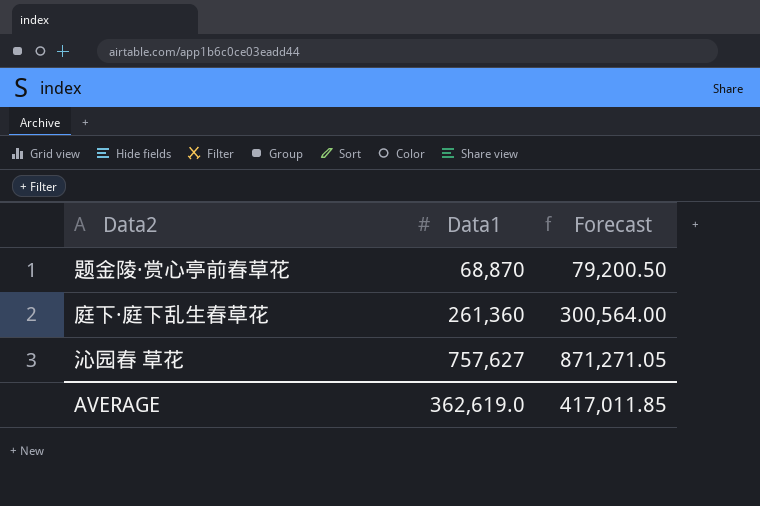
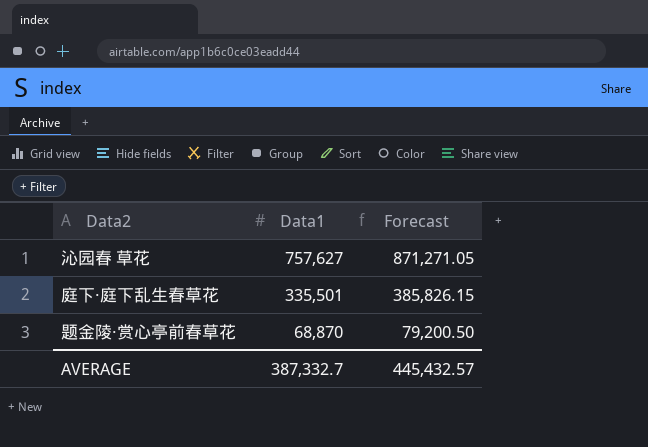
row order: Data1 ascending -> Data1 descending
庭下·庭下乱生春草花 | Data1: 261,360 -> 335,501
庭下·庭下乱生春草花 | Forecast: 300,564.00 -> 385,826.15
AVERAGE | Data1: 362,619.0 -> 387,332.7
AVERAGE | Forecast: 417,011.85 -> 445,432.57

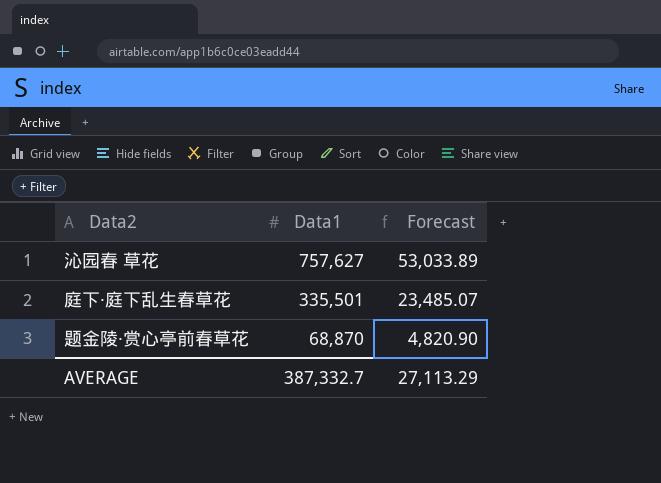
column Forecast | formula: [Data1] * 1.15 -> [Data1] * 0.07
AVERAGE | Forecast: 445,432.57 -> 27,113.29

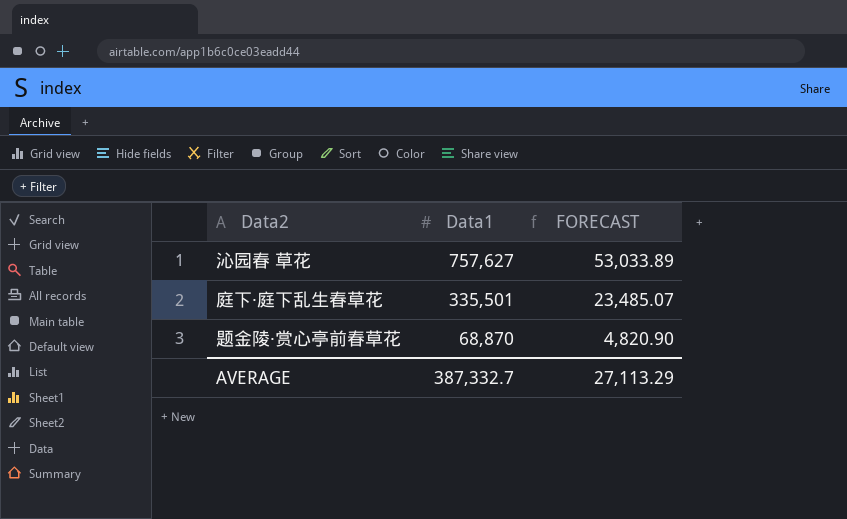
column name: Forecast -> FORECAST

